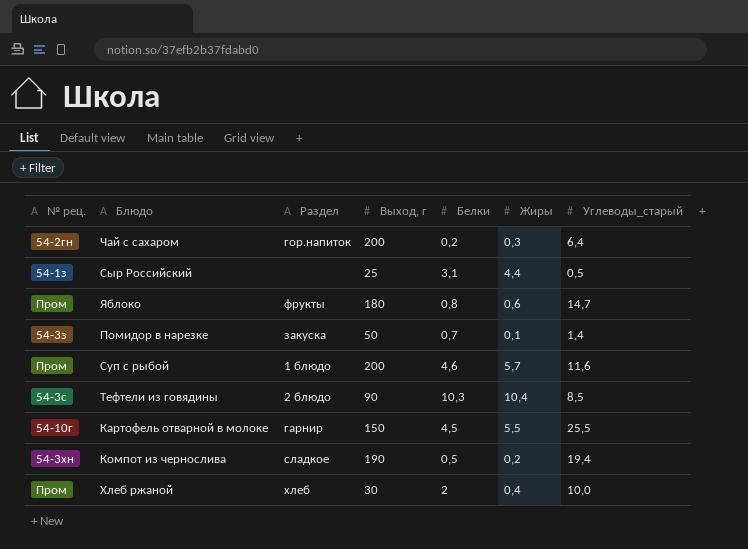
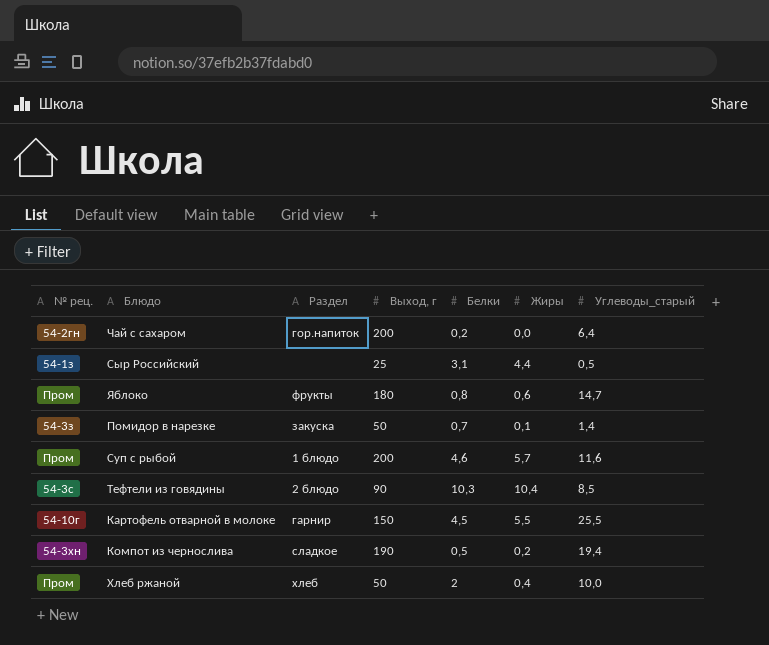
Чай с сахаром | Жиры: 0,3 -> 0,0
Хлеб ржаной | Выход, г: 30 -> 50

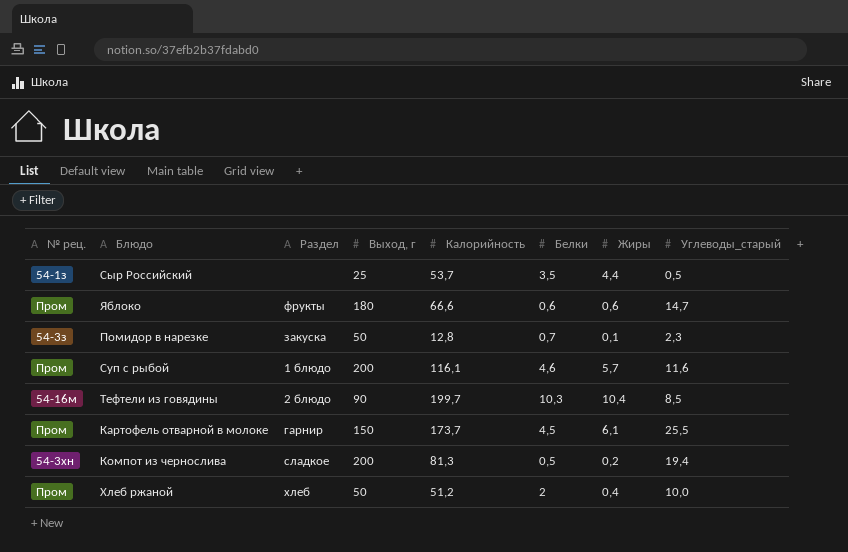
column Калорийность | position: none -> 5
row Чай с сахаром: 54-2гн | гор.напиток | 200 | 0,2 | 0,0 | 6,4 -> none
Сыр Российский | Белки: 3,1 -> 3,5
Яблоко | Белки: 0,8 -> 0,6
Помидор в нарезке | Углеводы_старый: 1,4 -> 2,3
Тефтели из говядины | № рец.: 54-3с -> 54-16м
Картофель отварной в молоке | № рец.: 54-10г -> Пром
Картофель отварной в молоке | Жиры: 5,5 -> 6,1
Компот из чернослива | Выход, г: 190 -> 200

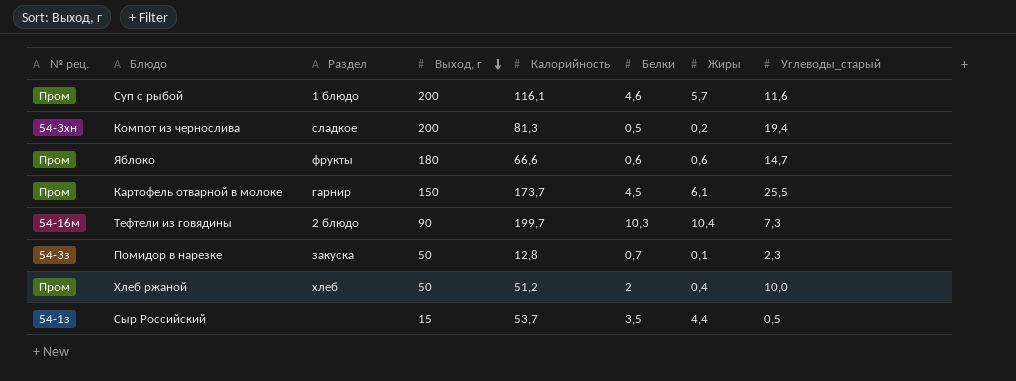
row order: none -> Выход, г descending
Тефтели из говядины | Углеводы_старый: 8,5 -> 7,3
Сыр Российский | Выход, г: 25 -> 15

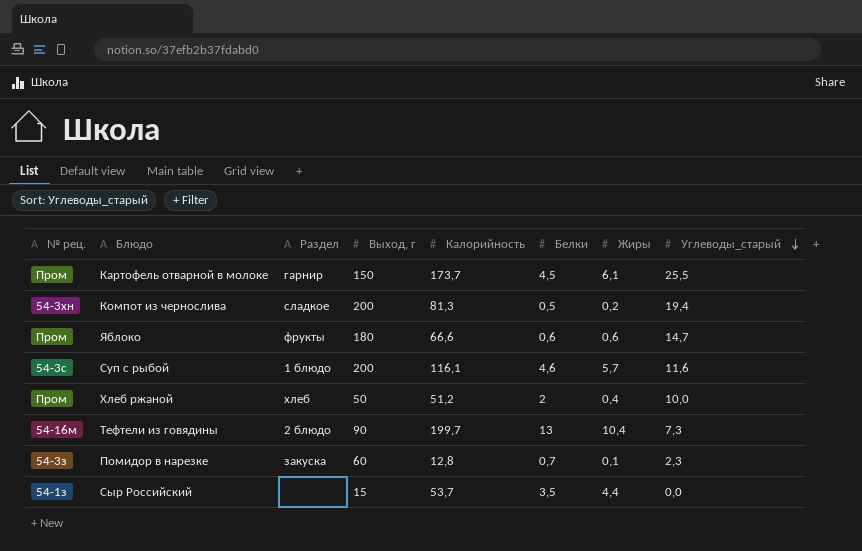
row order: Выход, г descending -> Углеводы_старый descending
Суп с рыбой | № рец.: Пром -> 54-3с
Тефтели из говядины | Белки: 10,3 -> 13
Помидор в нарезке | Выход, г: 50 -> 60
Сыр Российский | Углеводы_старый: 0,5 -> 0,0

